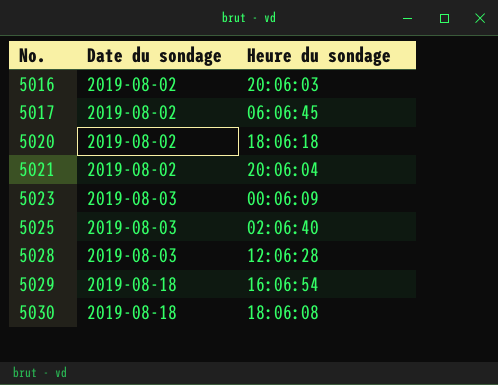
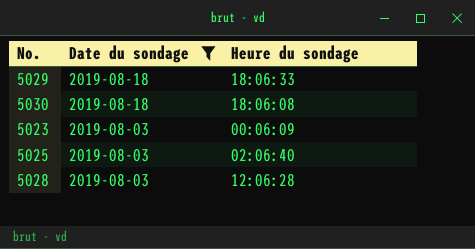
filter: none -> Date du sondage != 2019-08-02
row order: No. ascending -> Date du sondage descending
5029 | Heure du sondage: 16:06:54 -> 18:06:33

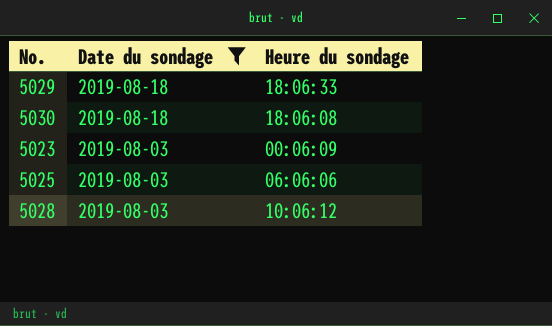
5025 | Heure du sondage: 02:06:40 -> 06:06:06
5028 | Heure du sondage: 12:06:28 -> 10:06:12

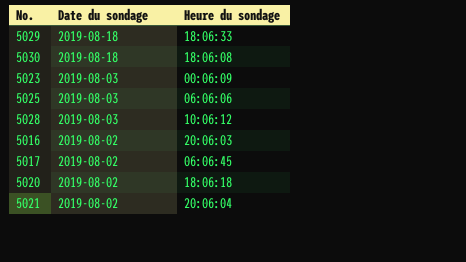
filter: Date du sondage != 2019-08-02 -> none

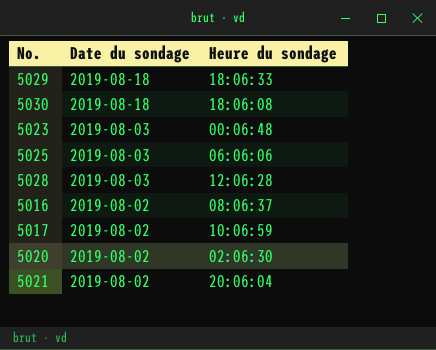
5023 | Heure du sondage: 00:06:09 -> 00:06:48
5028 | Heure du sondage: 10:06:12 -> 12:06:28
5016 | Heure du sondage: 20:06:03 -> 08:06:37
5017 | Heure du sondage: 06:06:45 -> 10:06:59
5020 | Heure du sondage: 18:06:18 -> 02:06:30

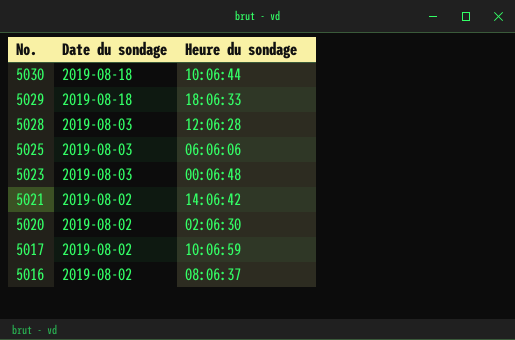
row order: Date du sondage descending -> No. descending
5030 | Heure du sondage: 18:06:08 -> 10:06:44
5021 | Heure du sondage: 20:06:04 -> 14:06:42

